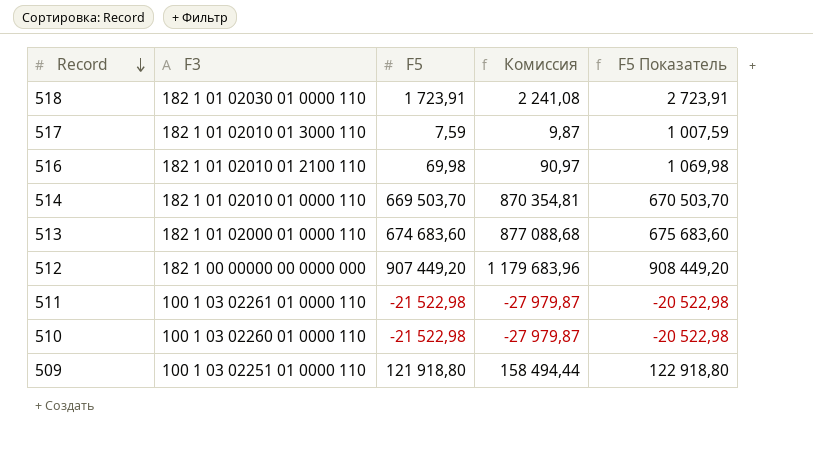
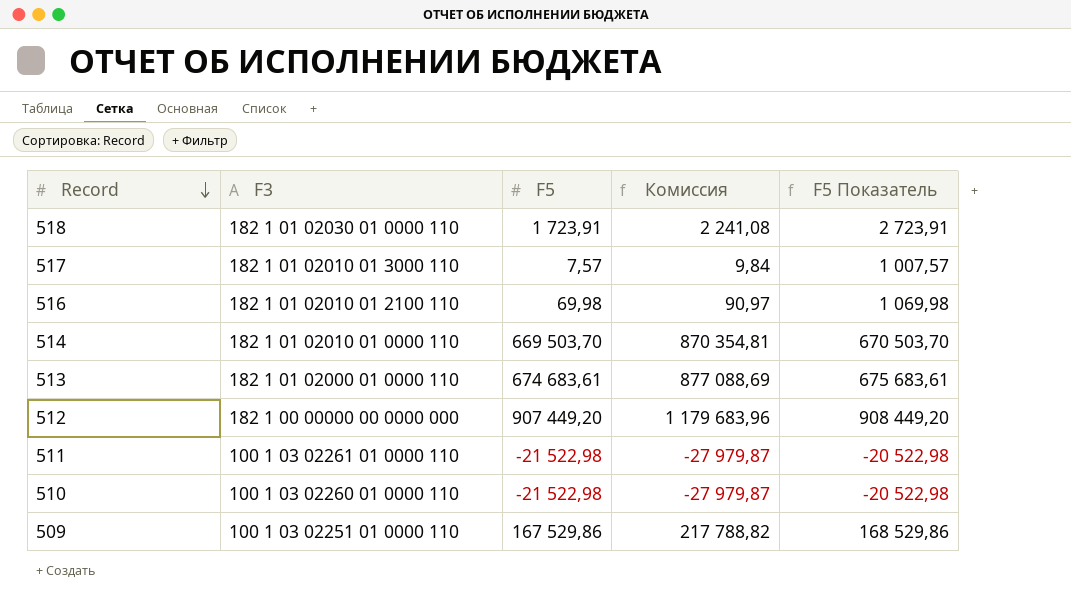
517 | F5: 7,59 -> 7,57
517 | Комиссия: 9,87 -> 9,84
517 | F5 Показатель: 1 007,59 -> 1 007,57
513 | F5: 674 683,60 -> 674 683,61
513 | Комиссия: 877 088,68 -> 877 088,69
513 | F5 Показатель: 675 683,60 -> 675 683,61
509 | F5: 121 918,80 -> 167 529,86
509 | Комиссия: 158 494,44 -> 217 788,82
509 | F5 Показатель: 122 918,80 -> 168 529,86

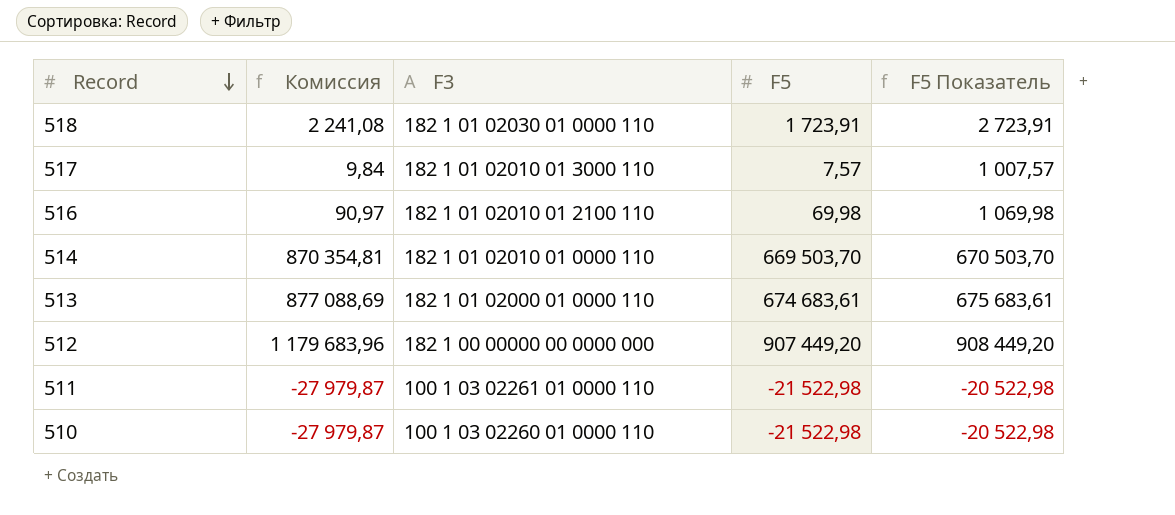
column Комиссия | position: 4 -> 2
row 509: 100 1 03 02251 01 0000 110 | 167 529,86 | 217 788,82 | 168 529,86 -> none

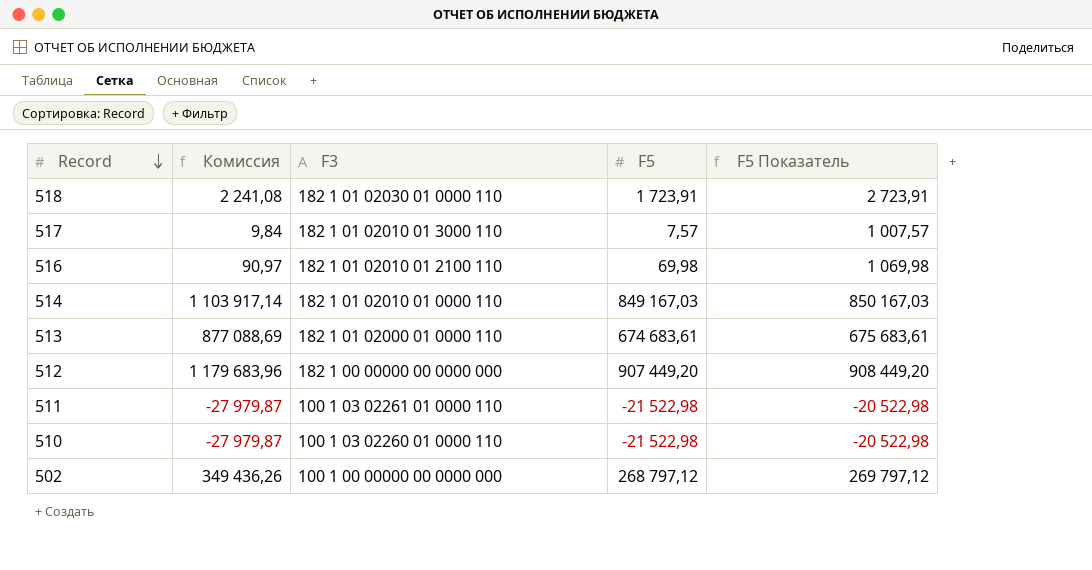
514 | Комиссия: 870 354,81 -> 1 103 917,14
514 | F5: 669 503,70 -> 849 167,03
514 | F5 Показатель: 670 503,70 -> 850 167,03
row 502: none -> 349 436,26 | 100 1 00 00000 00 0000 000 | 268 797,12 | 269 797,12

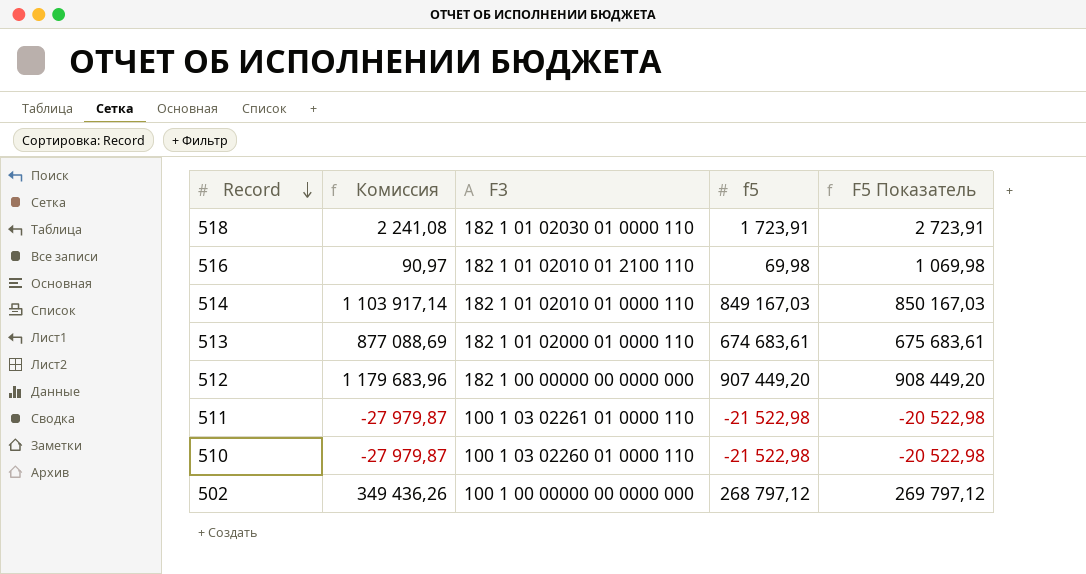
column name: F5 -> f5
row 517: 9,84 | 182 1 01 02010 01 3000 110 | 7,57 | 1 007,57 -> none

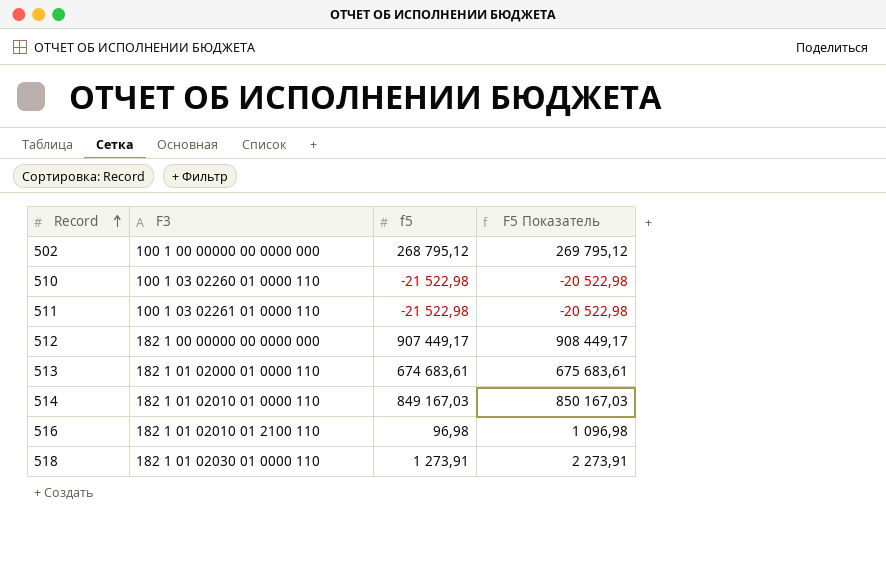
row order: Record descending -> Record ascending
column Комиссия | formula: [f5] * 1,3 -> none
502 | f5: 268 797,12 -> 268 795,12
502 | F5 Показатель: 269 797,12 -> 269 795,12
512 | f5: 907 449,20 -> 907 449,17
512 | F5 Показатель: 908 449,20 -> 908 449,17
516 | f5: 69,98 -> 96,98
516 | F5 Показатель: 1 069,98 -> 1 096,98
518 | f5: 1 723,91 -> 1 273,91
518 | F5 Показатель: 2 723,91 -> 2 273,91

